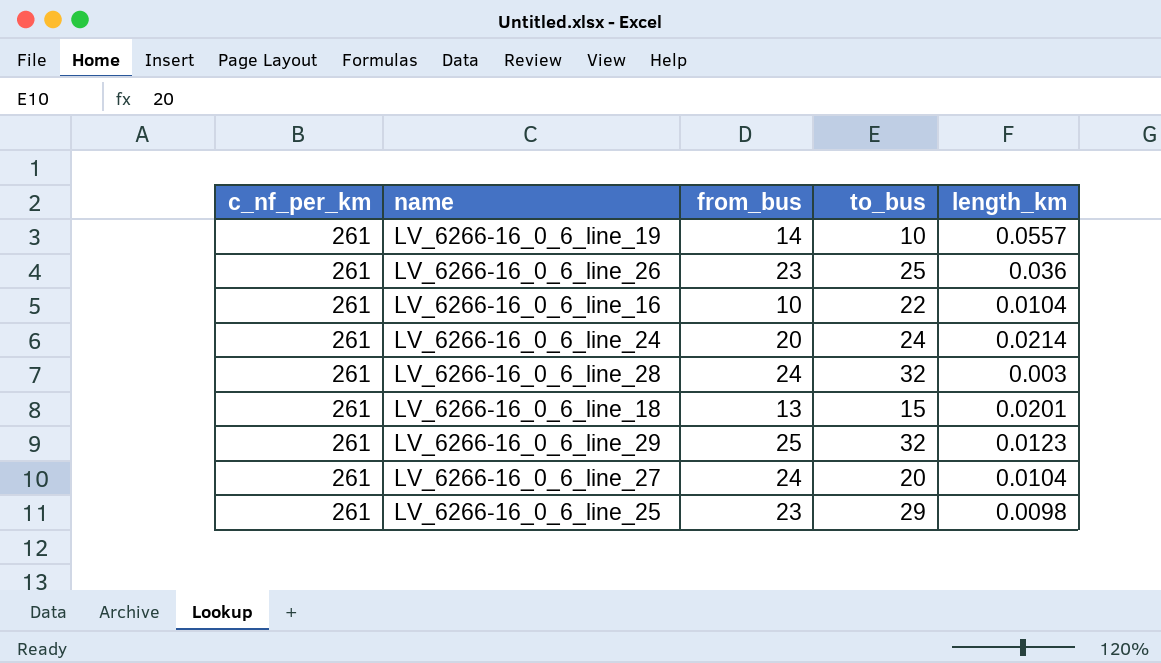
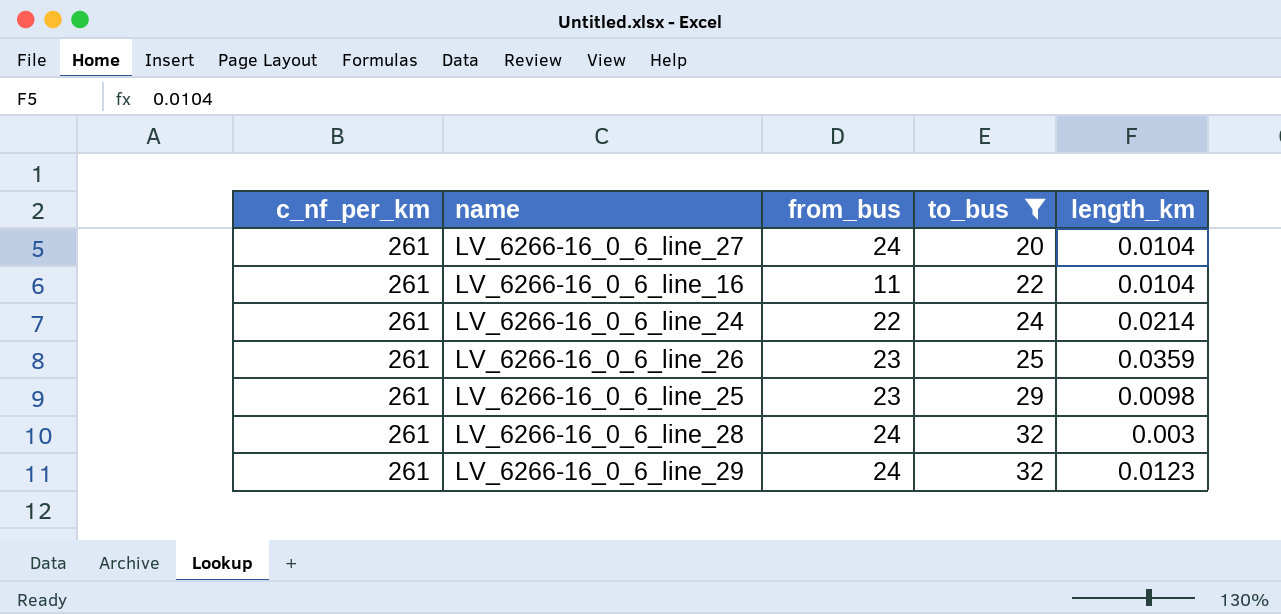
filter: none -> to_bus >= 20
row order: none -> to_bus ascending
LV_6266-16_0_6_line_16 | from_bus: 10 -> 11
LV_6266-16_0_6_line_24 | from_bus: 20 -> 22
LV_6266-16_0_6_line_26 | length_km: 0.036 -> 0.0359
LV_6266-16_0_6_line_29 | from_bus: 25 -> 24

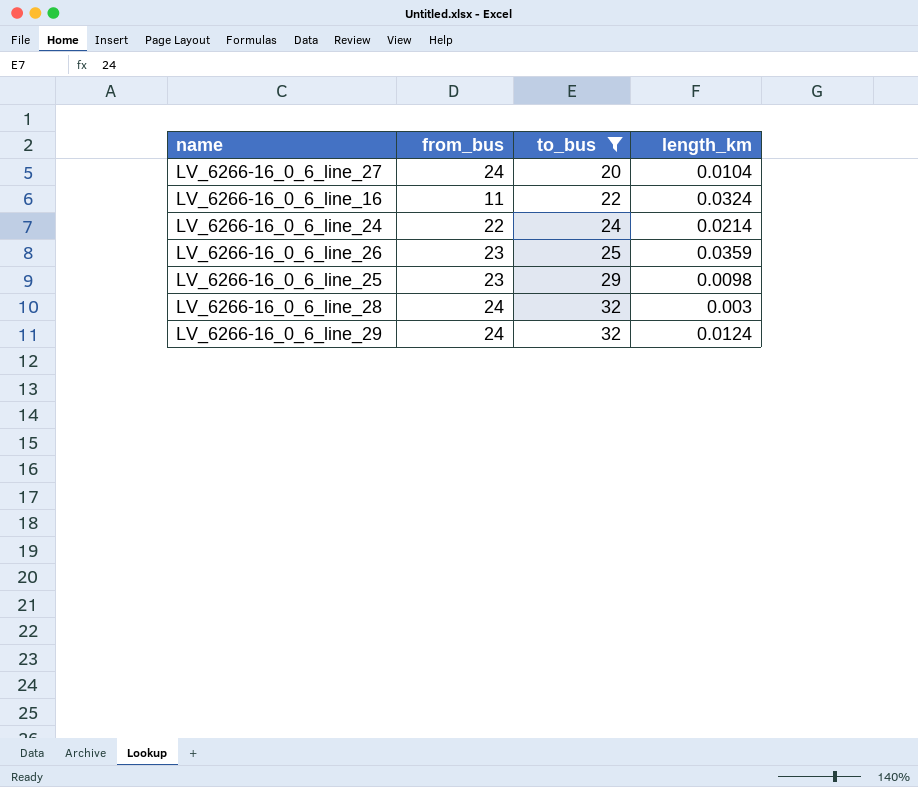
column c_nf_per_km | position: 1 -> none
LV_6266-16_0_6_line_16 | length_km: 0.0104 -> 0.0324
LV_6266-16_0_6_line_29 | length_km: 0.0123 -> 0.0124

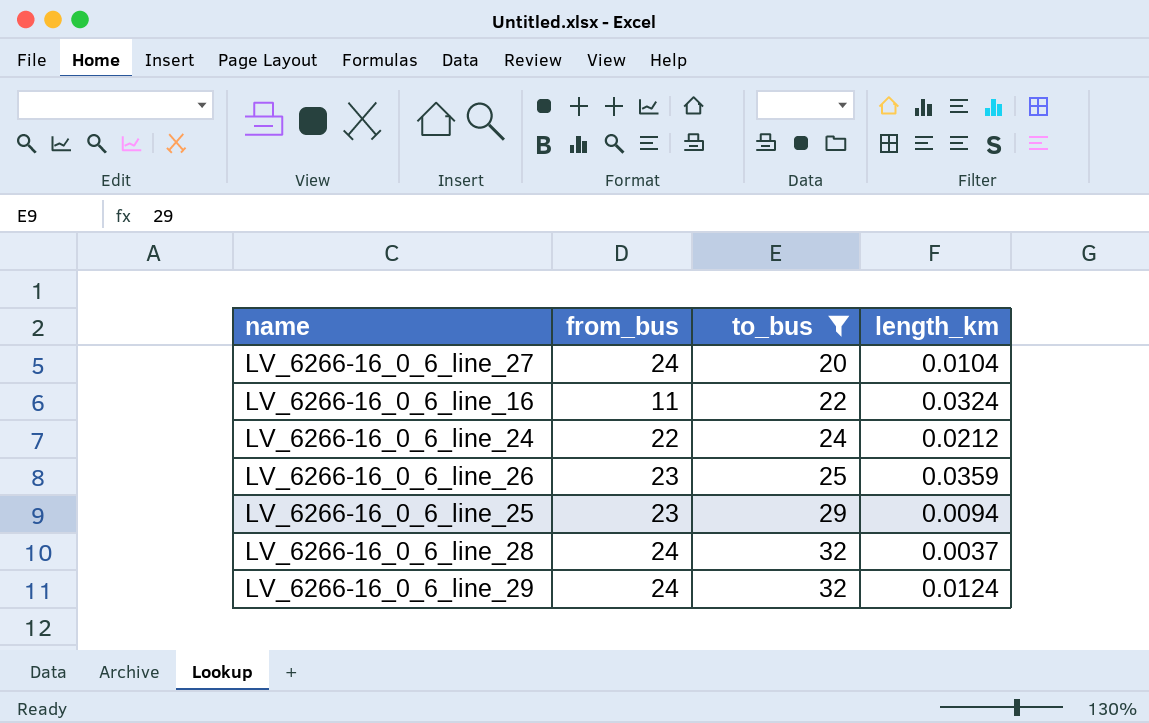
LV_6266-16_0_6_line_24 | length_km: 0.0214 -> 0.0212
LV_6266-16_0_6_line_25 | length_km: 0.0098 -> 0.0094
LV_6266-16_0_6_line_28 | length_km: 0.003 -> 0.0037

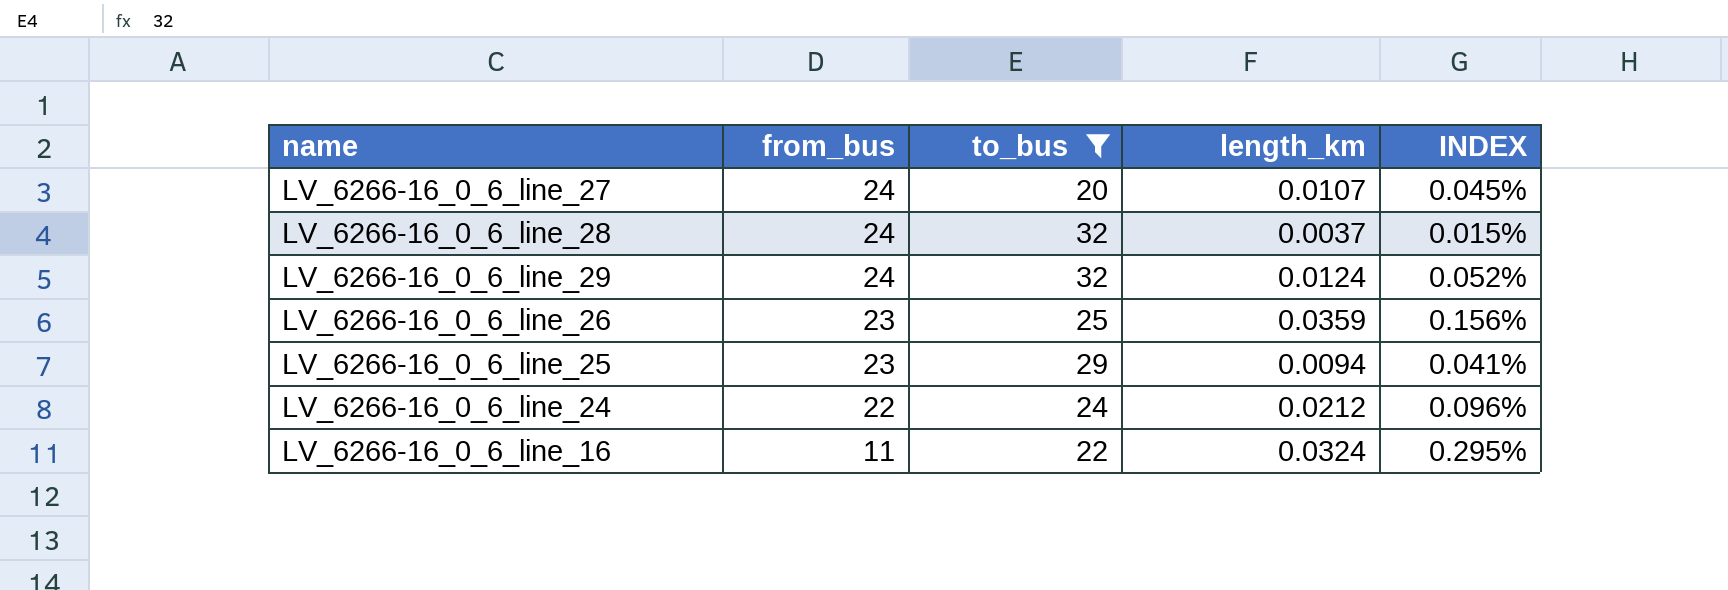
row order: to_bus ascending -> from_bus descending
column INDEX | formula: none -> [length_km] / [from_bus]
LV_6266-16_0_6_line_27 | length_km: 0.0104 -> 0.0107

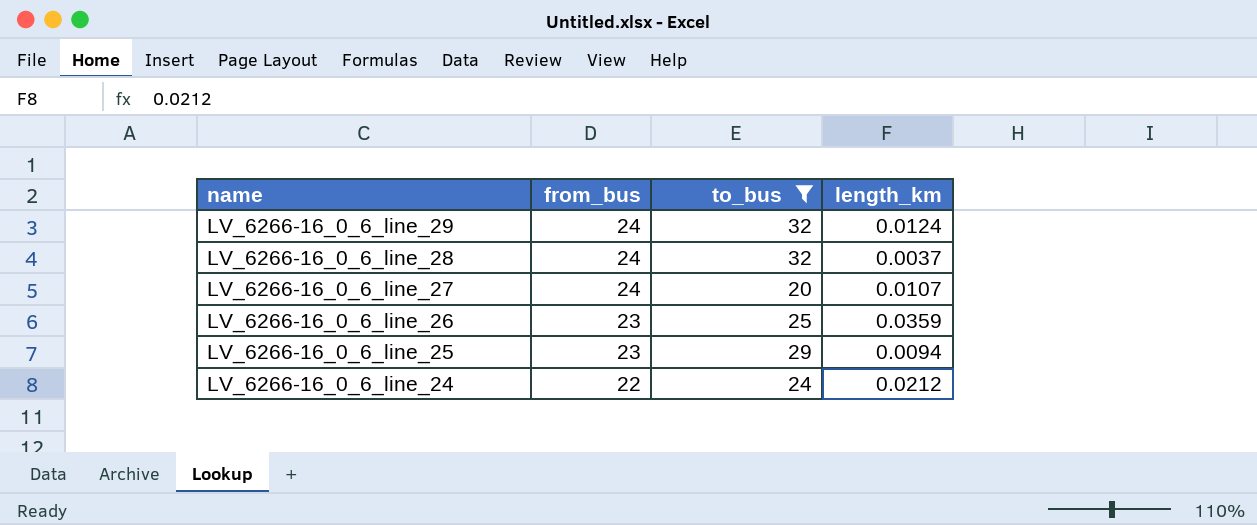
row order: from_bus descending -> name descending
column INDEX | formula: [length_km] / [from_bus] -> none
row LV_6266-16_0_6_line_16: 11 | 22 | 0.0324 | 0.295% -> none

